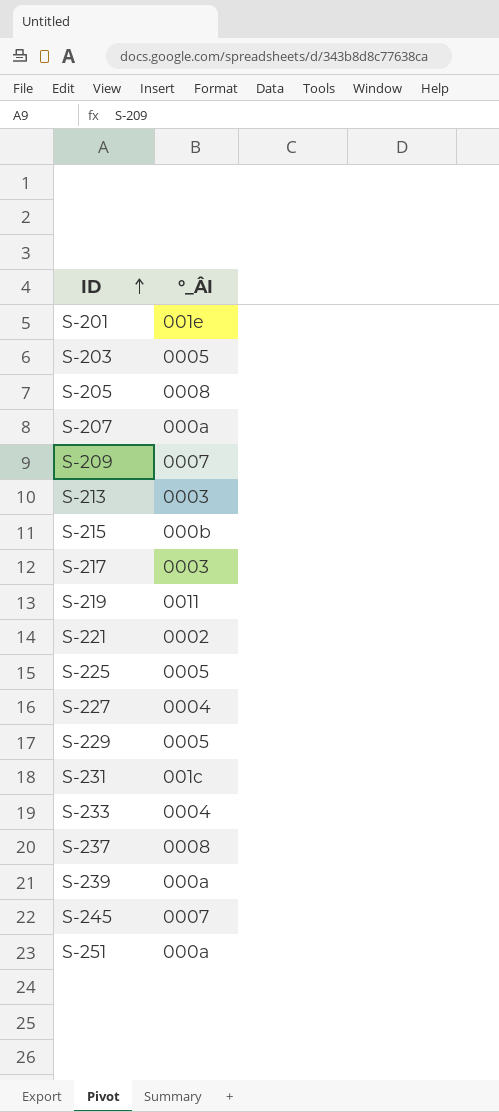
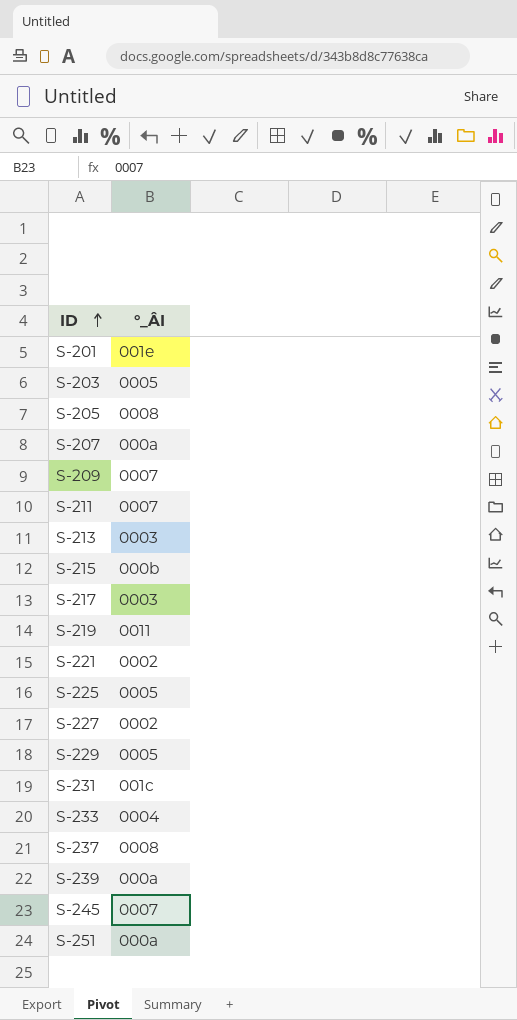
row S-211: none -> 0007
S-227 | °_ÂI: 0004 -> 0002

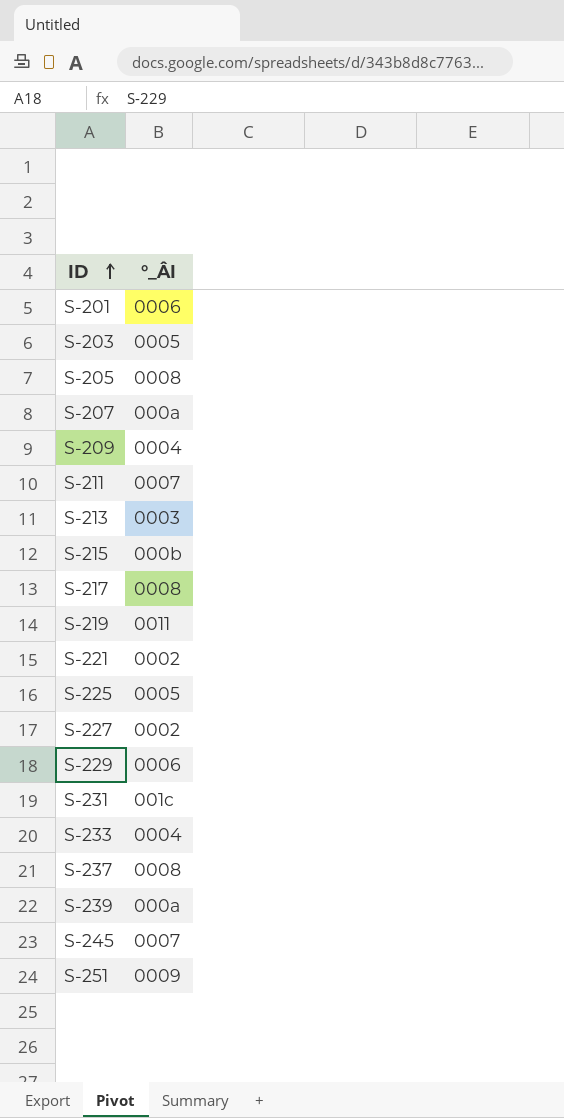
S-201 | °_ÂI: 001e -> 0006
S-209 | °_ÂI: 0007 -> 0004
S-217 | °_ÂI: 0003 -> 0008
S-229 | °_ÂI: 0005 -> 0006
S-251 | °_ÂI: 000a -> 0009

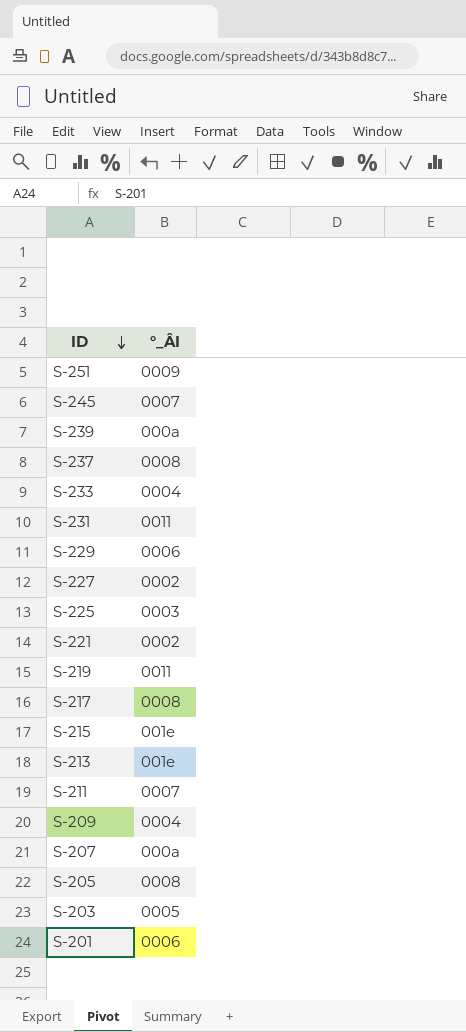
row order: ID ascending -> ID descending
S-231 | °_ÂI: 001c -> 0011
S-225 | °_ÂI: 0005 -> 0003
S-215 | °_ÂI: 000b -> 001e
S-213 | °_ÂI: 0003 -> 001e

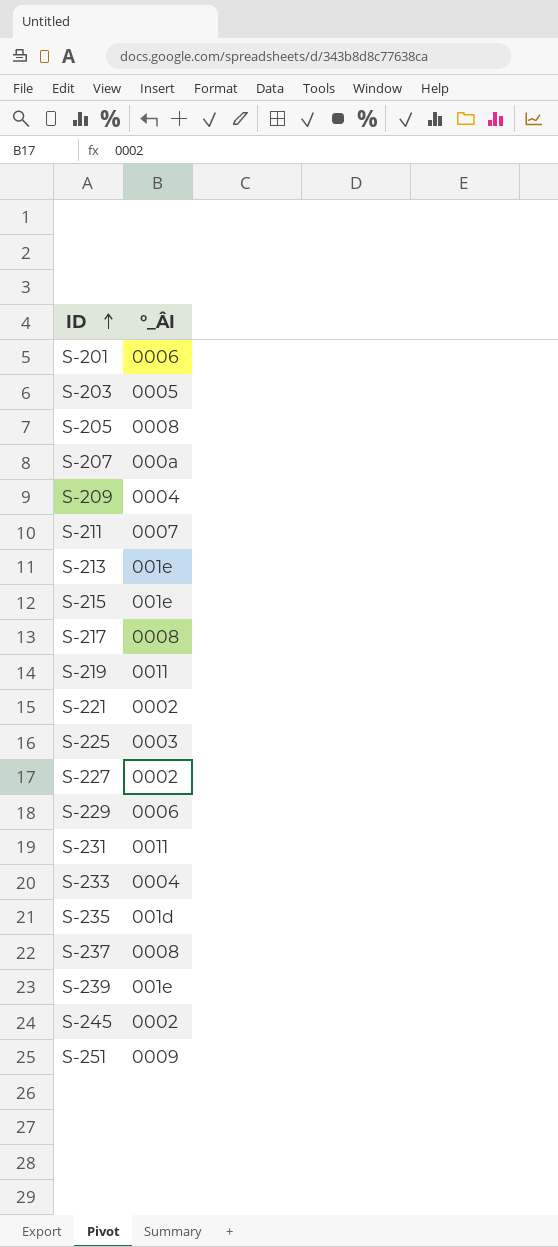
row order: ID descending -> ID ascending
row S-235: none -> 001d
S-239 | °_ÂI: 000a -> 001e
S-245 | °_ÂI: 0007 -> 0002

